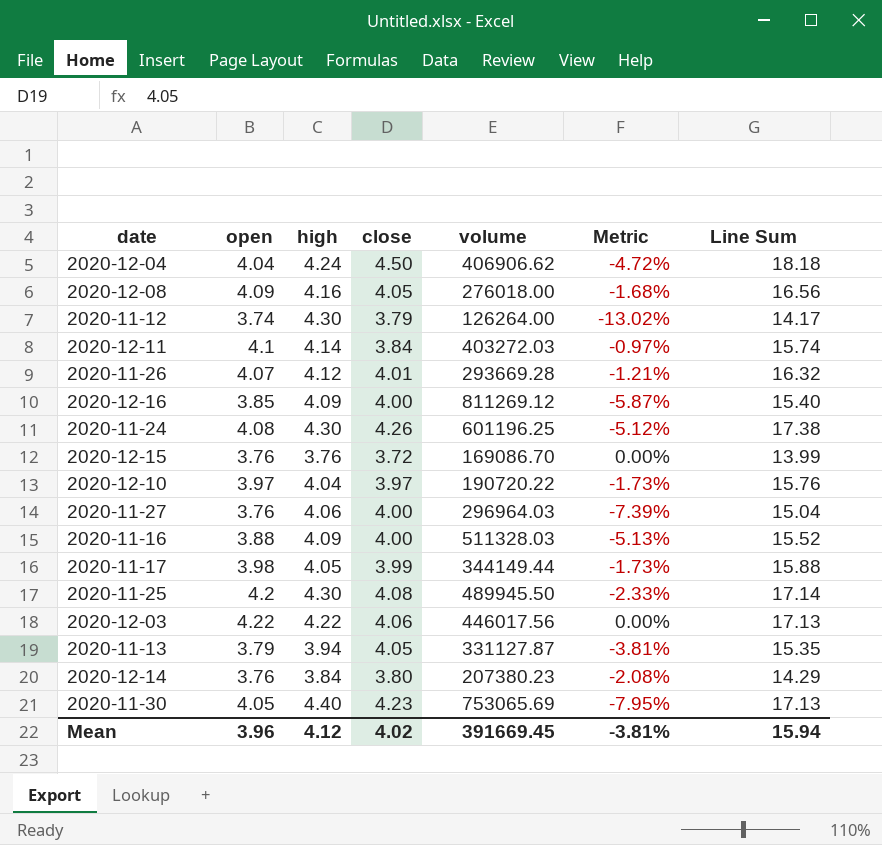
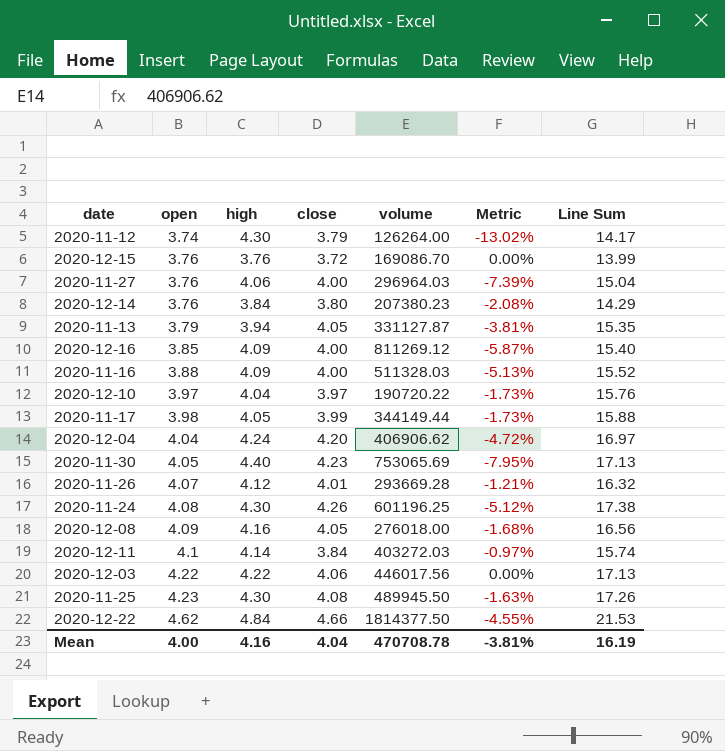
row order: none -> open ascending
2020-12-04 | close: 4.50 -> 4.20
2020-12-04 | Line Sum: 18.18 -> 16.97
2020-11-25 | open: 4.2 -> 4.23
2020-11-25 | Metric: -2.33% -> -1.63%
2020-11-25 | Line Sum: 17.14 -> 17.26
row 2020-12-22: none -> 4.62 | 4.84 | 4.66 | 1814377.50 | -4.55% | 21.53
Mean | open: 3.96 -> 4.00
Mean | high: 4.12 -> 4.16
Mean | close: 4.02 -> 4.04
Mean | volume: 391669.45 -> 470708.78
Mean | Line Sum: 15.94 -> 16.19

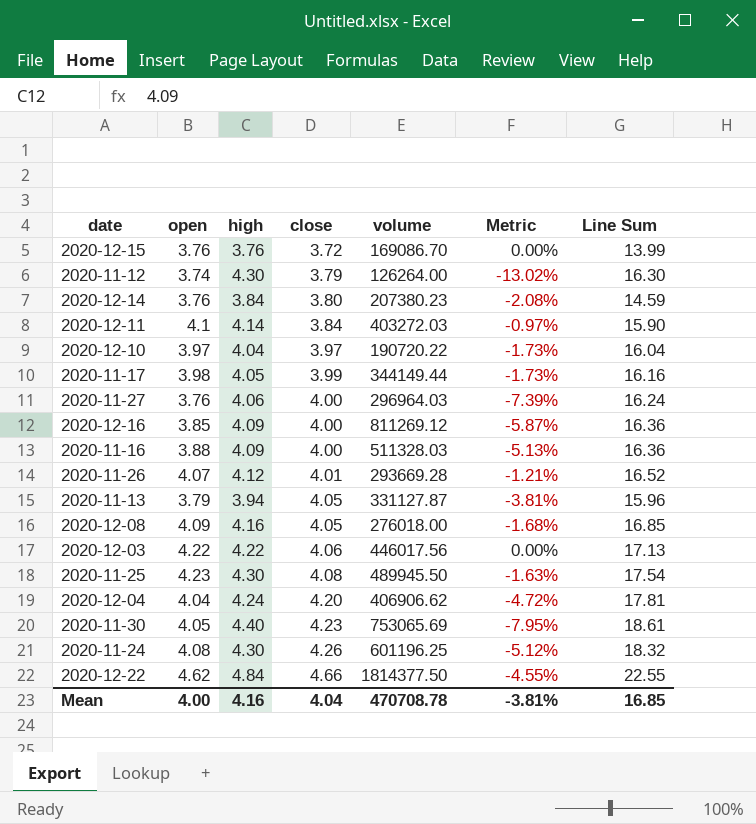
row order: open ascending -> close ascending
column Line Sum | formula: [open] * [close] -> [high] * [close]
Mean | Line Sum: 16.19 -> 16.85

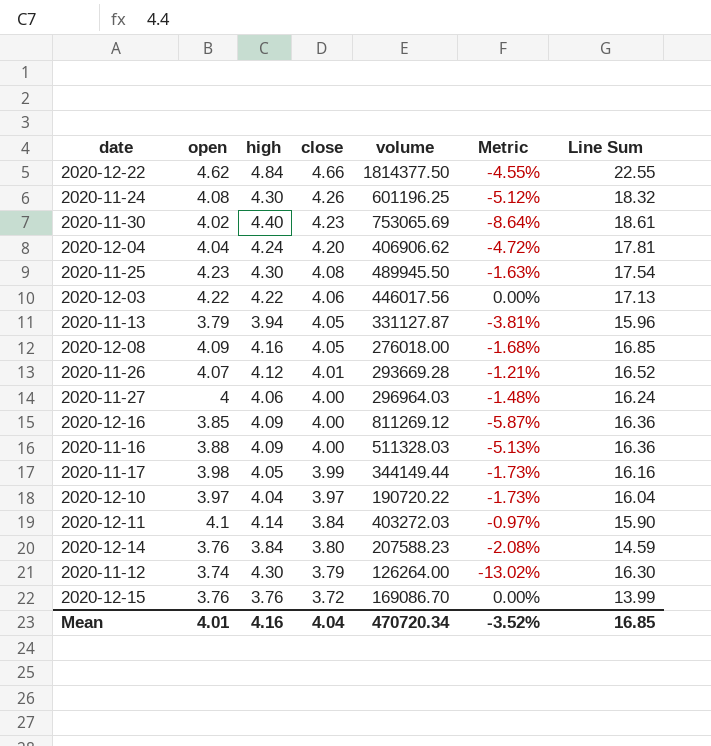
row order: close ascending -> close descending
2020-11-30 | open: 4.05 -> 4.02
2020-11-30 | Metric: -7.95% -> -8.64%
2020-11-27 | open: 3.76 -> 4
2020-11-27 | Metric: -7.39% -> -1.48%
2020-12-14 | volume: 207380.23 -> 207588.23
Mean | open: 4.00 -> 4.01
Mean | volume: 470708.78 -> 470720.34
Mean | Metric: -3.81% -> -3.52%

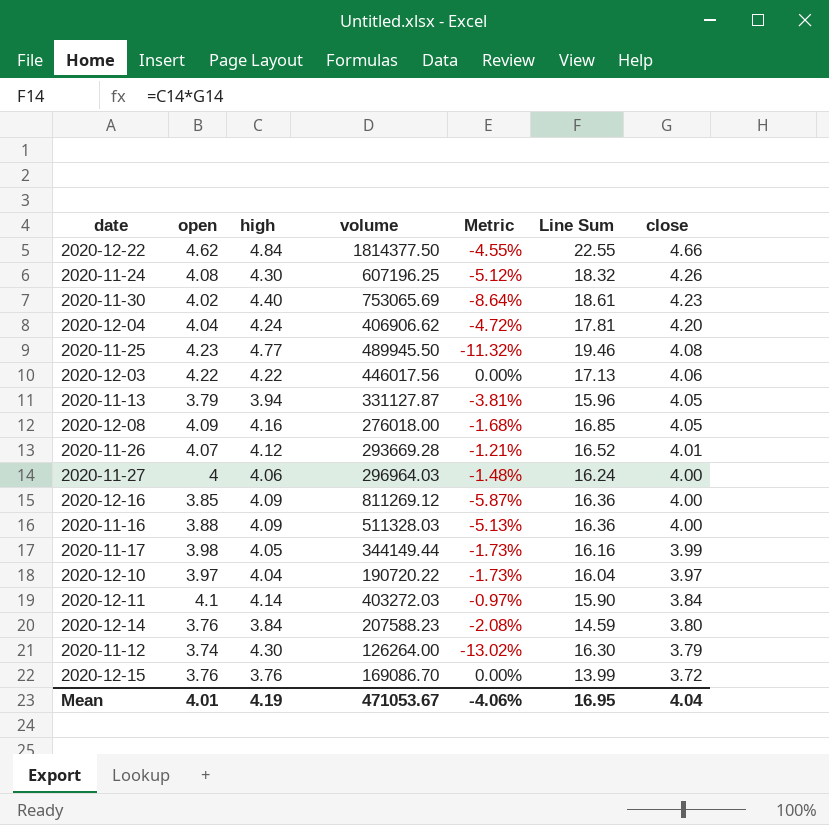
column close | position: 4 -> 7
2020-11-24 | volume: 601196.25 -> 607196.25
2020-11-25 | high: 4.30 -> 4.77
2020-11-25 | Metric: -1.63% -> -11.32%
2020-11-25 | Line Sum: 17.54 -> 19.46
Mean | high: 4.16 -> 4.19
Mean | volume: 470720.34 -> 471053.67
Mean | Metric: -3.52% -> -4.06%
Mean | Line Sum: 16.85 -> 16.95

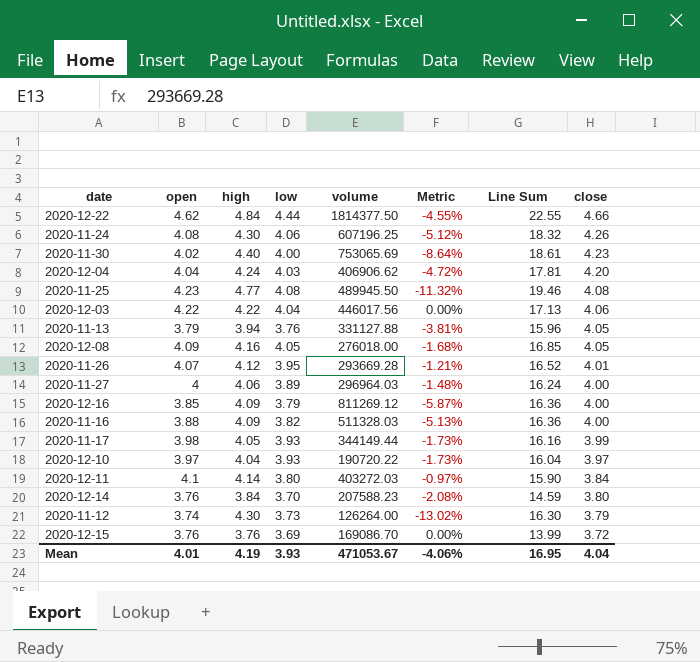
column low | position: none -> 4
2020-11-13 | volume: 331127.87 -> 331127.88

